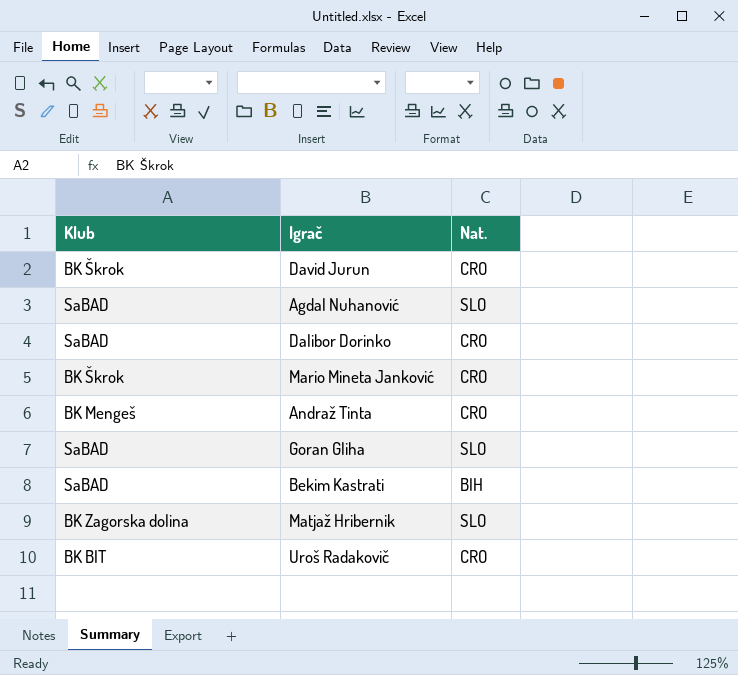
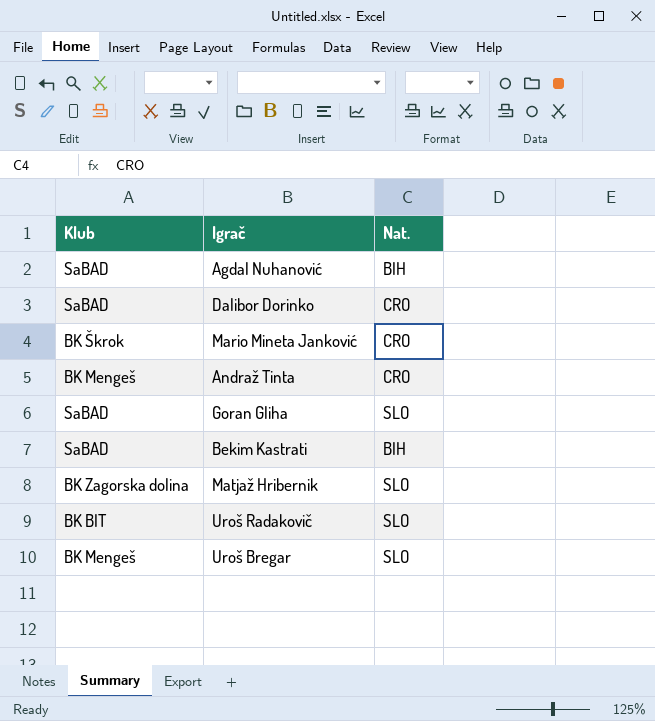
row David Jurun: BK Škrok | CRO -> none
Agdal Nuhanović | Nat.: SLO -> BIH
Uroš Radakovič | Nat.: CRO -> SLO
row Uroš Bregar: none -> BK Mengeš | SLO

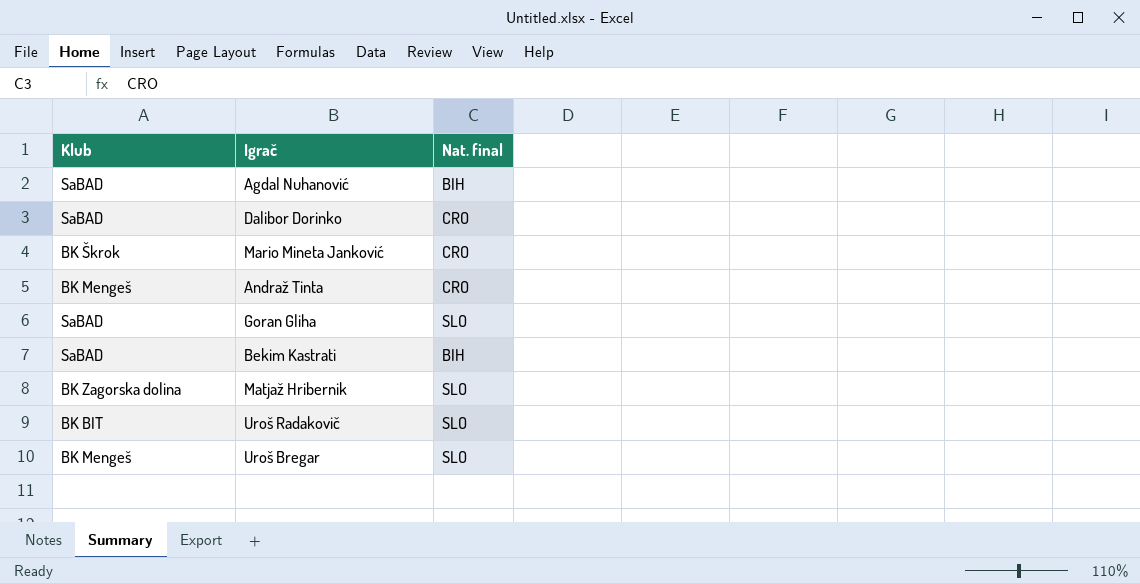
column name: Nat. -> Nat. final

